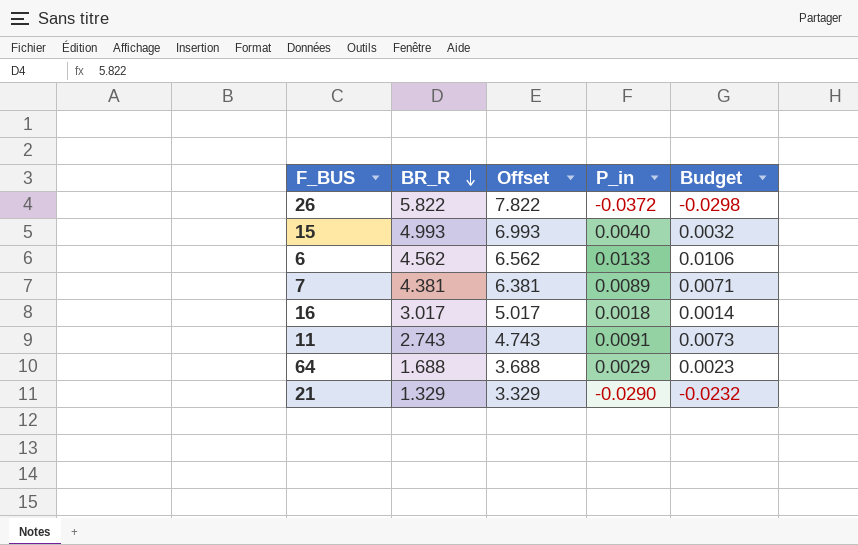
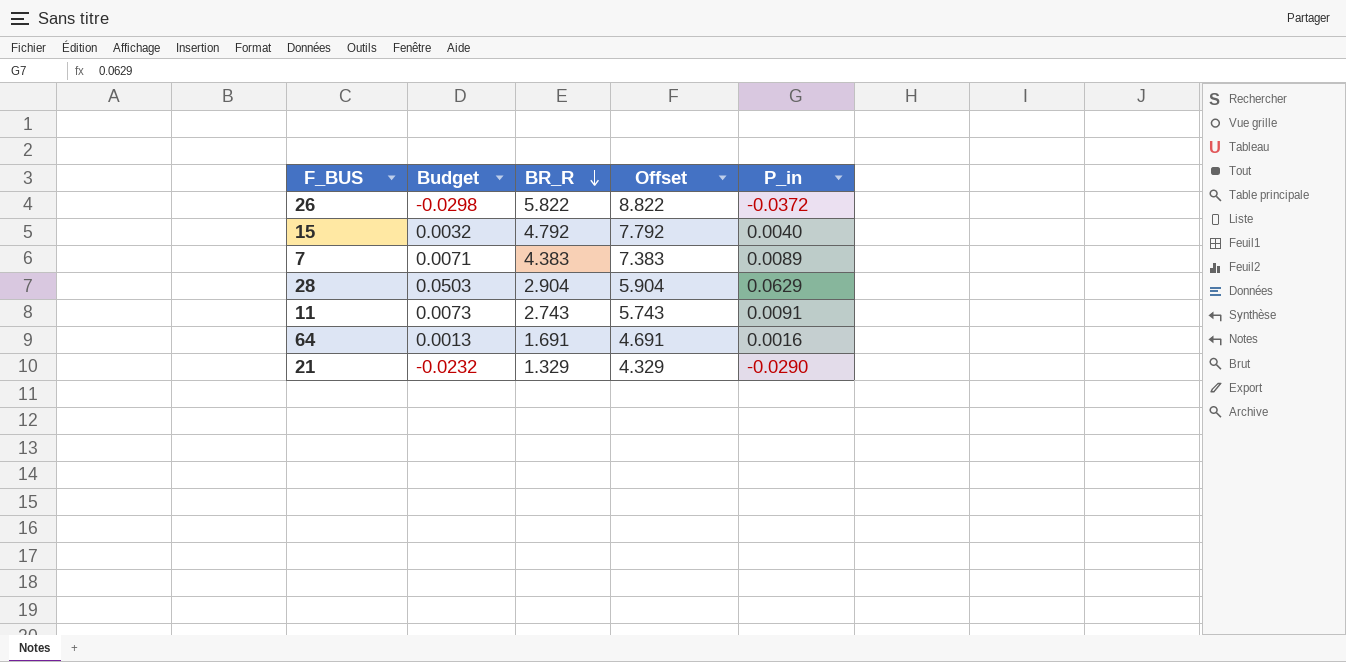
column Budget | position: 5 -> 2
column Offset | formula: [BR_R] + 2 -> [BR_R] + 3
row 6: 4.562 | 6.562 | 0.0133 | 0.0106 -> none
row 16: 3.017 | 5.017 | 0.0018 | 0.0014 -> none
15 | BR_R: 4.993 -> 4.792
7 | BR_R: 4.381 -> 4.383
row 28: none -> 0.0503 | 2.904 | 5.904 | 0.0629
64 | Budget: 0.0023 -> 0.0013
64 | BR_R: 1.688 -> 1.691
64 | P_in: 0.0029 -> 0.0016

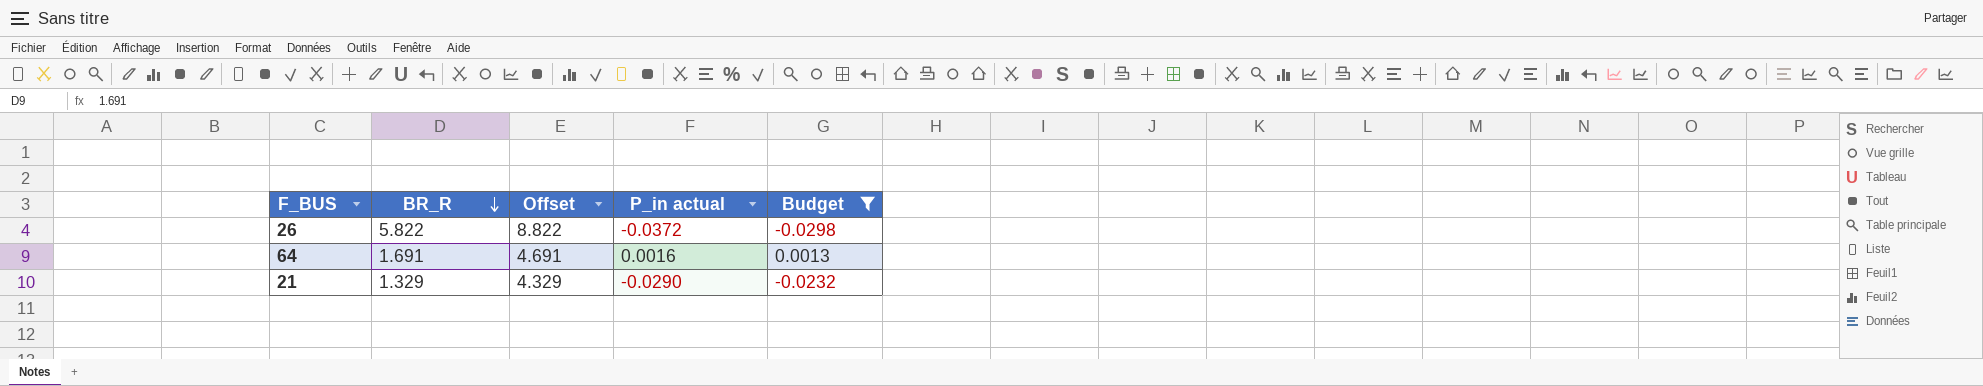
filter: none -> Budget <= 0.0013
column name: P_in -> P_in actual
column Budget | position: 2 -> 5

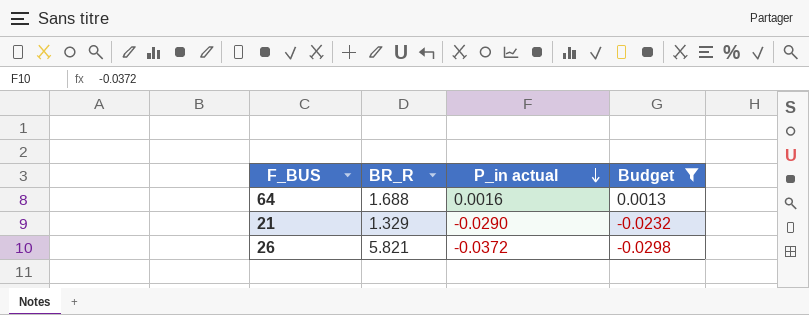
row order: BR_R descending -> P_in actual descending
column Offset | formula: [BR_R] + 3 -> none
64 | BR_R: 1.691 -> 1.688
26 | BR_R: 5.822 -> 5.821

